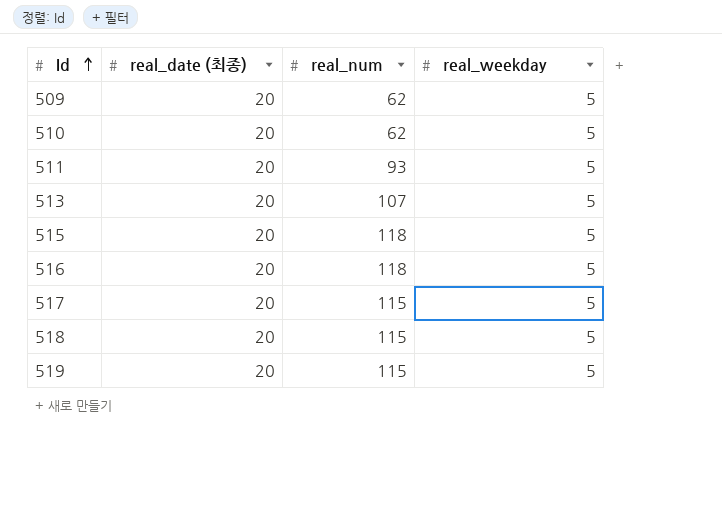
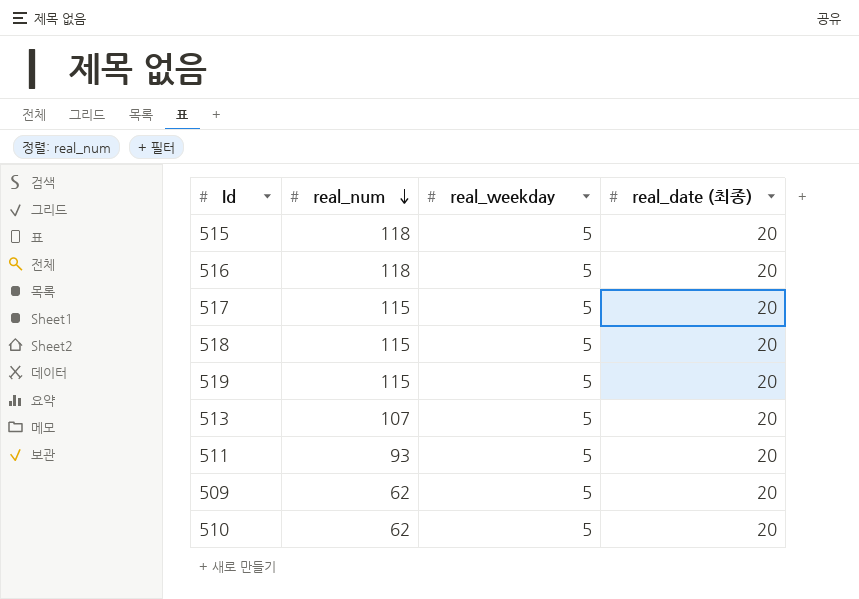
row order: Id ascending -> real_num descending
column real_date (최종) | position: 2 -> 4

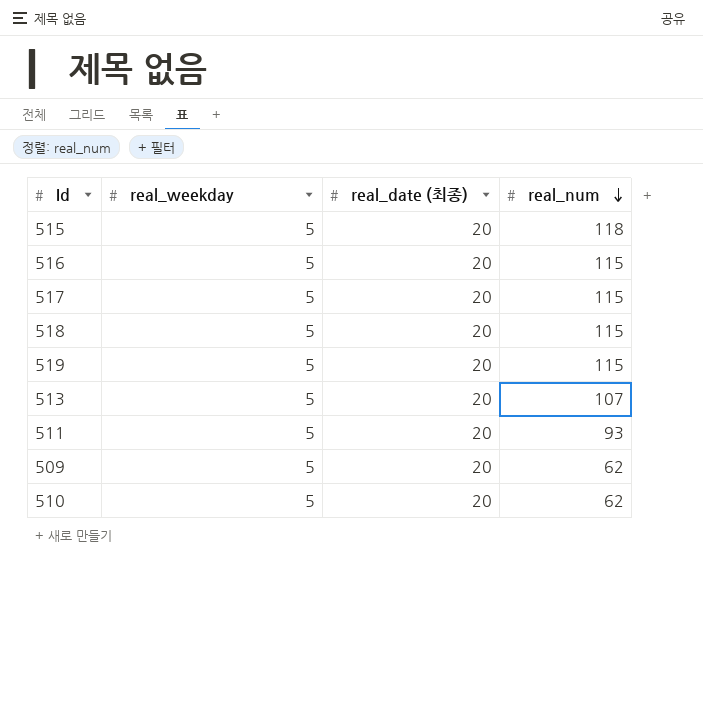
column real_num | position: 2 -> 4
516 | real_num: 118 -> 115

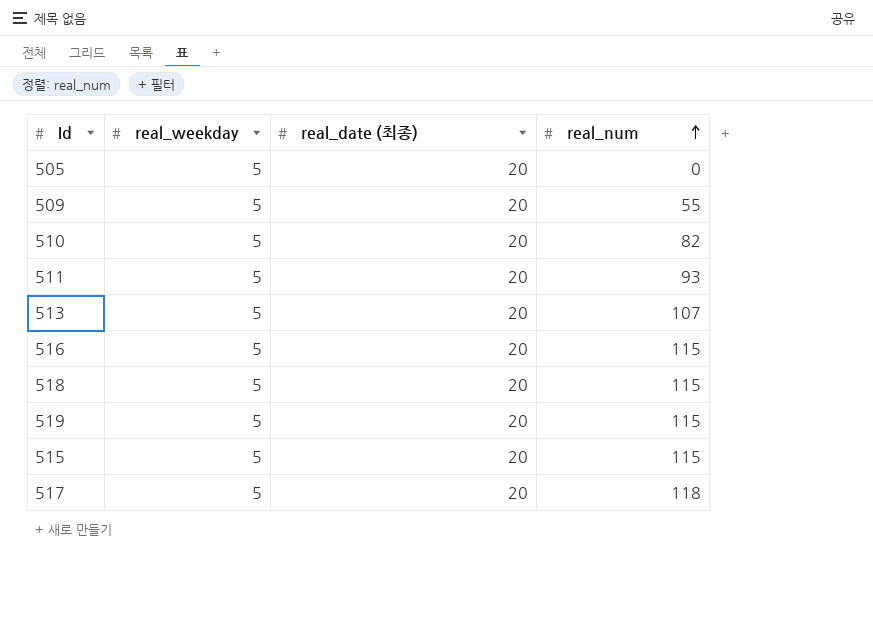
row order: real_num descending -> real_num ascending
row 505: none -> 5 | 20 | 0
509 | real_num: 62 -> 55
510 | real_num: 62 -> 82
515 | real_num: 118 -> 115
517 | real_num: 115 -> 118

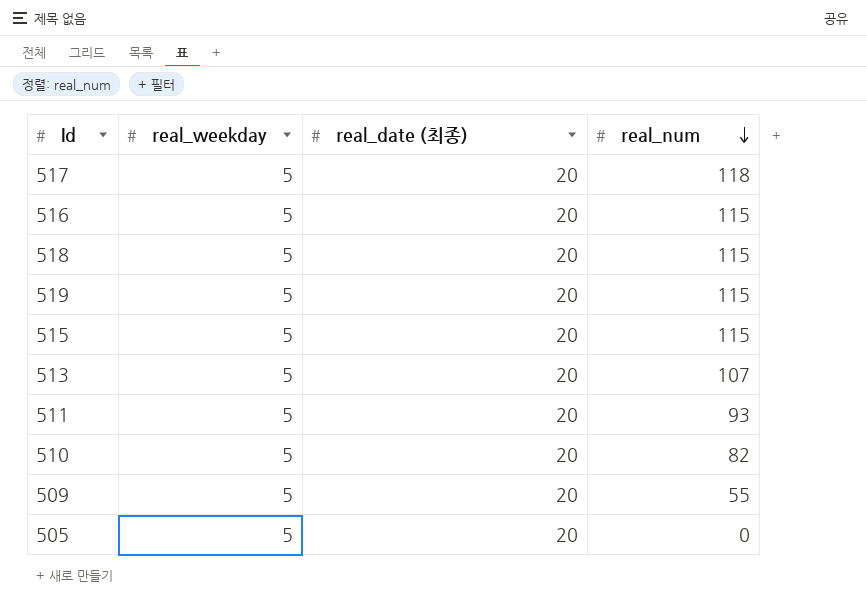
row order: real_num ascending -> real_num descending

